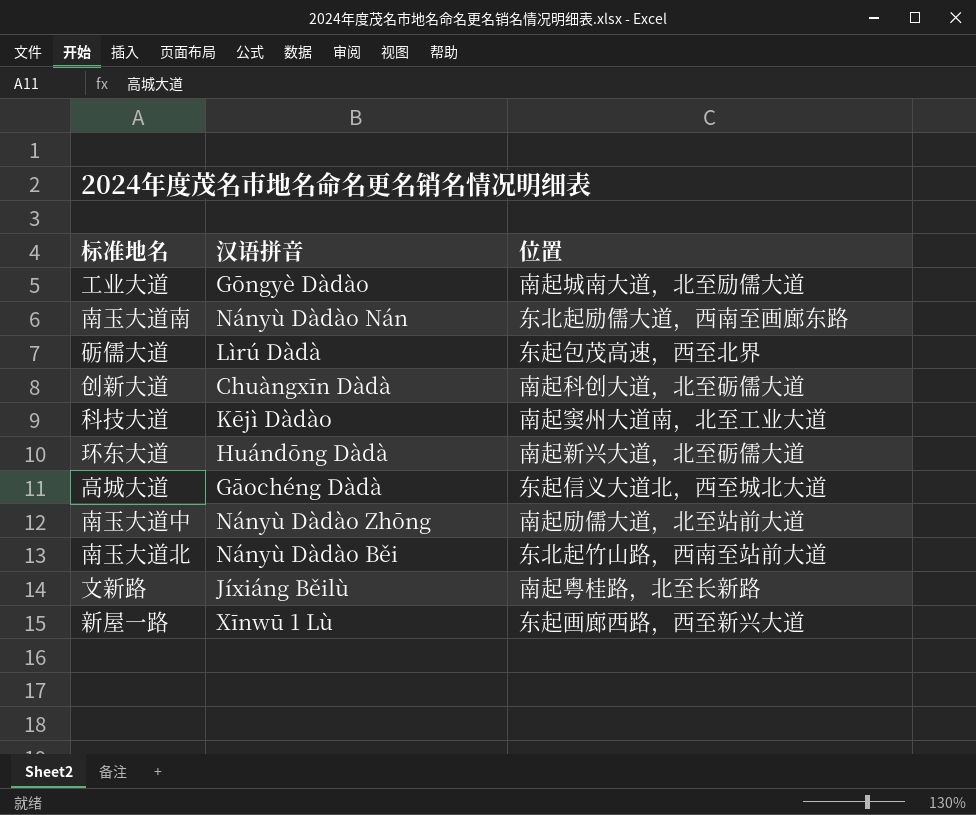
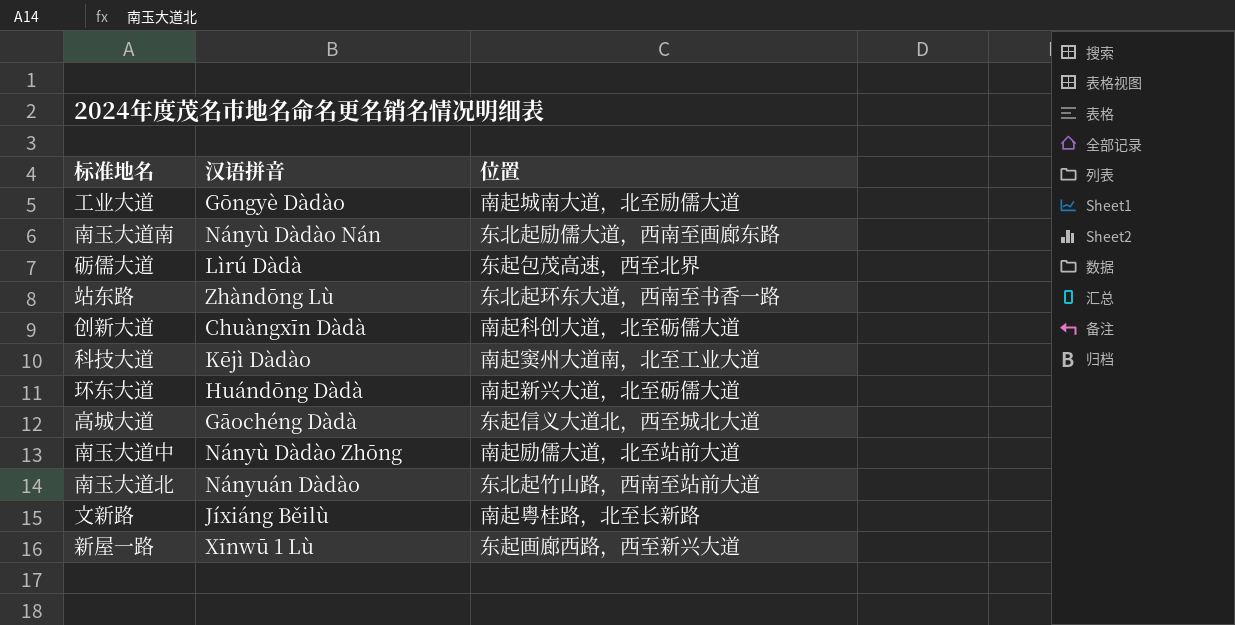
row 站东路: none -> Zhàndōng Lù | 东北起环东大道，西南至书香一路
南玉大道北 | 汉语拼音: Nányù Dàdào Běi -> Nányuán Dàdào

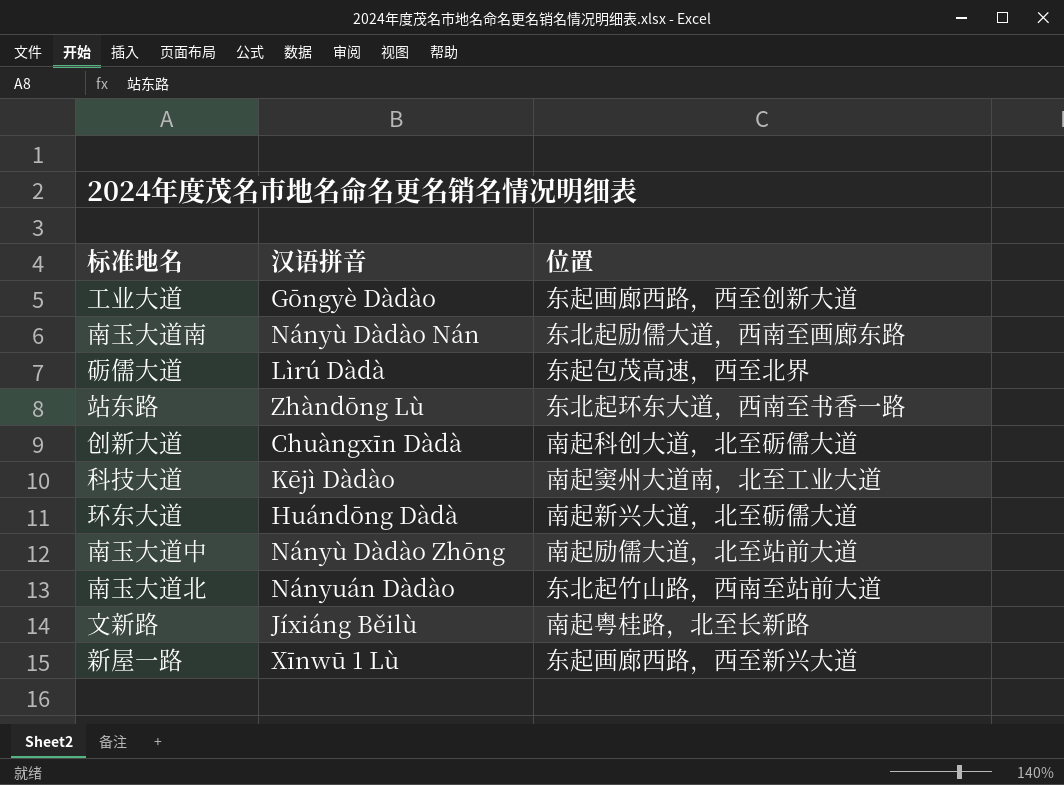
row 高城大道: Gāochéng Dàdà | 东起信义大道北，西至城北大道 -> none
工业大道 | 位置: 南起城南大道，北至励儒大道 -> 东起画廊西路，西至创新大道

